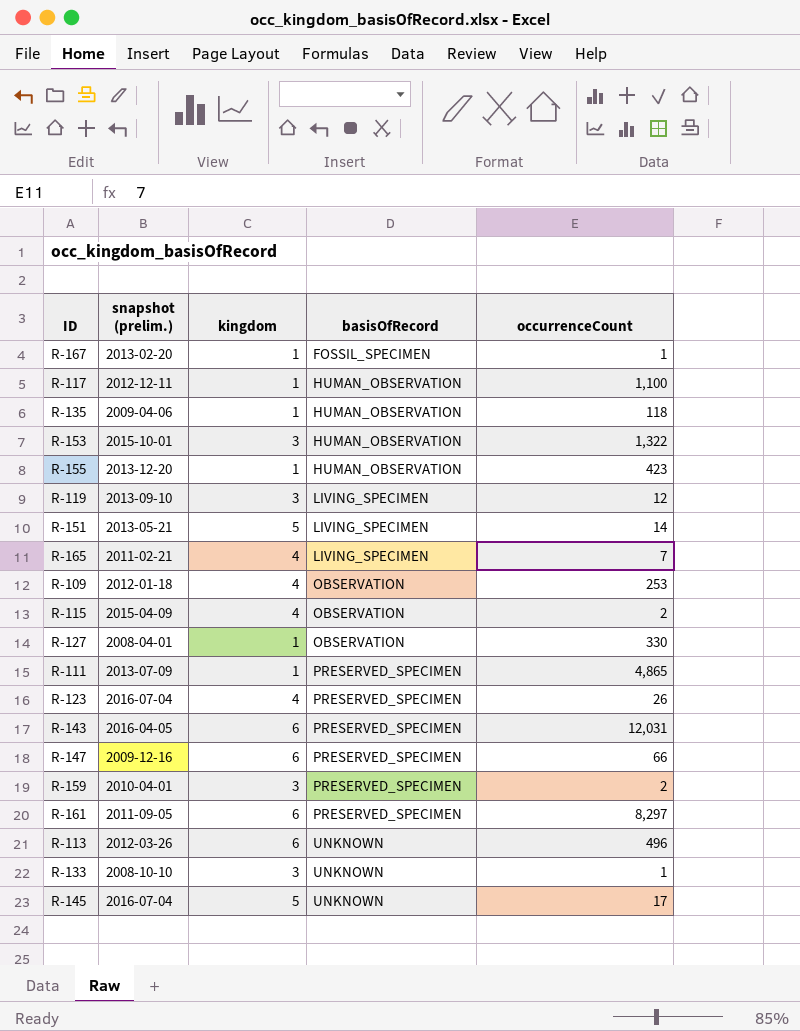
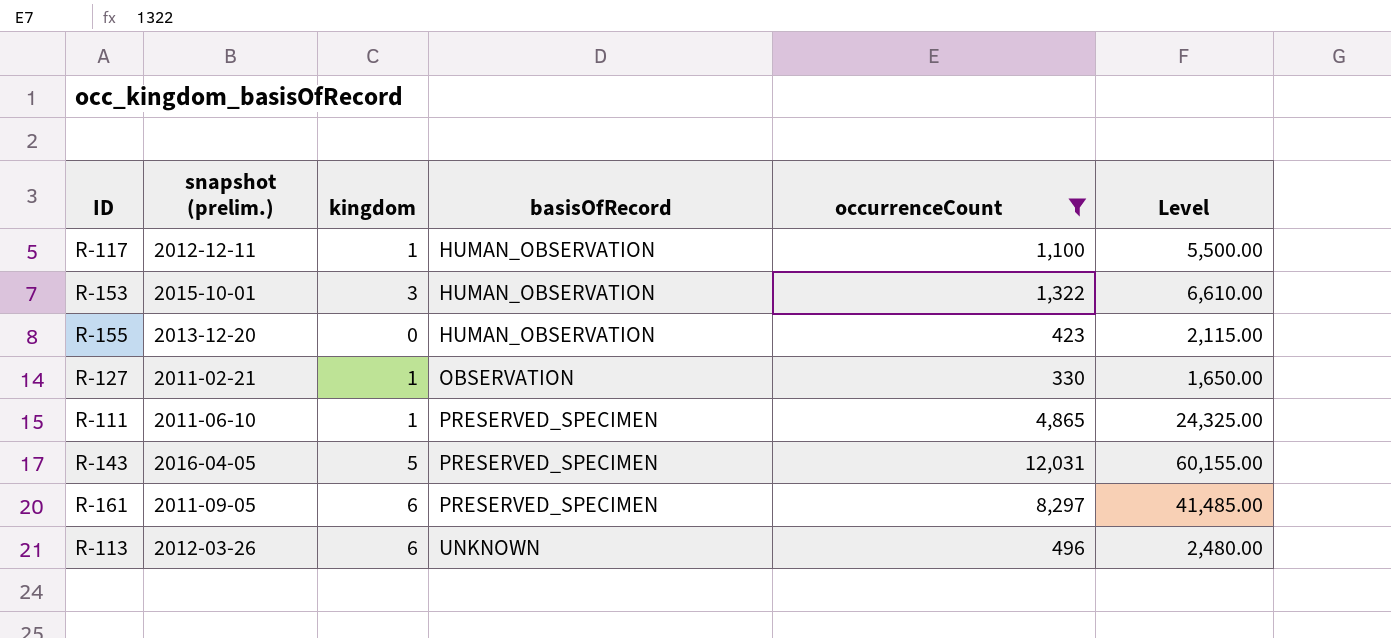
filter: none -> occurrenceCount >= 330
column Level | formula: none -> [occurrenceCount] * 5
R-155 | kingdom: 1 -> 0
R-127 | snapshot (prelim.): 2008-04-01 -> 2011-02-21
R-111 | snapshot (prelim.): 2013-07-09 -> 2011-06-10
R-143 | kingdom: 6 -> 5

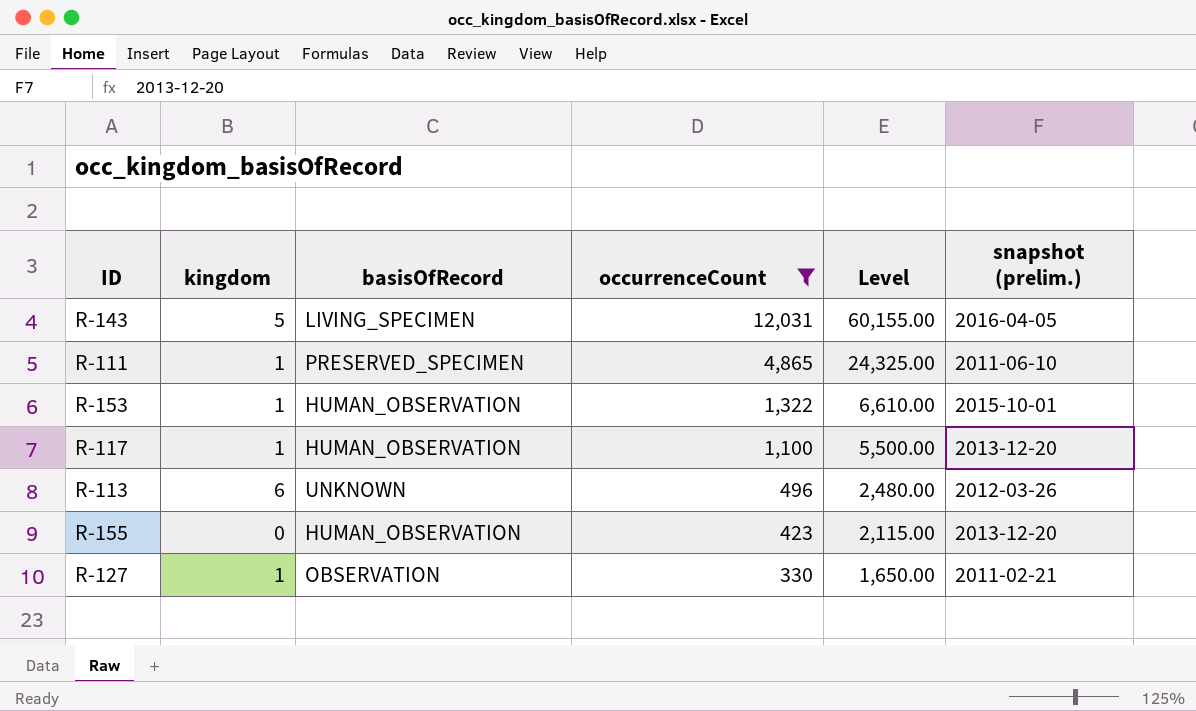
row order: basisOfRecord ascending -> occurrenceCount descending
column snapshot (prelim.) | position: 2 -> 6
row R-161: 2011-09-05 | 6 | PRESERVED_SPECIMEN | 8,297 | 41,485.00 -> none
R-143 | basisOfRecord: PRESERVED_SPECIMEN -> LIVING_SPECIMEN
R-153 | kingdom: 3 -> 1
R-117 | snapshot (prelim.): 2012-12-11 -> 2013-12-20

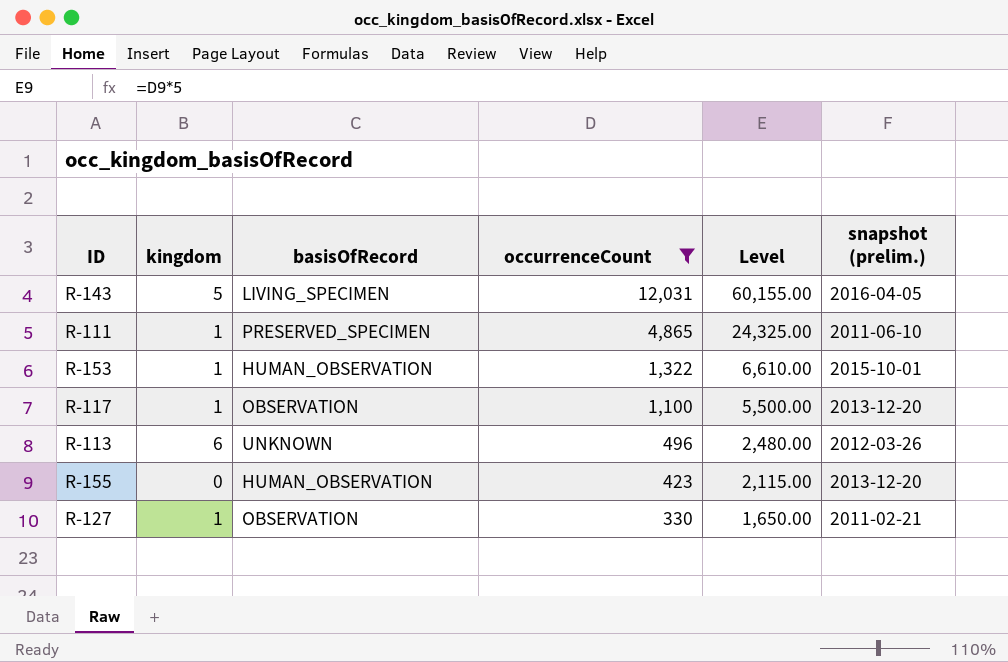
R-117 | basisOfRecord: HUMAN_OBSERVATION -> OBSERVATION

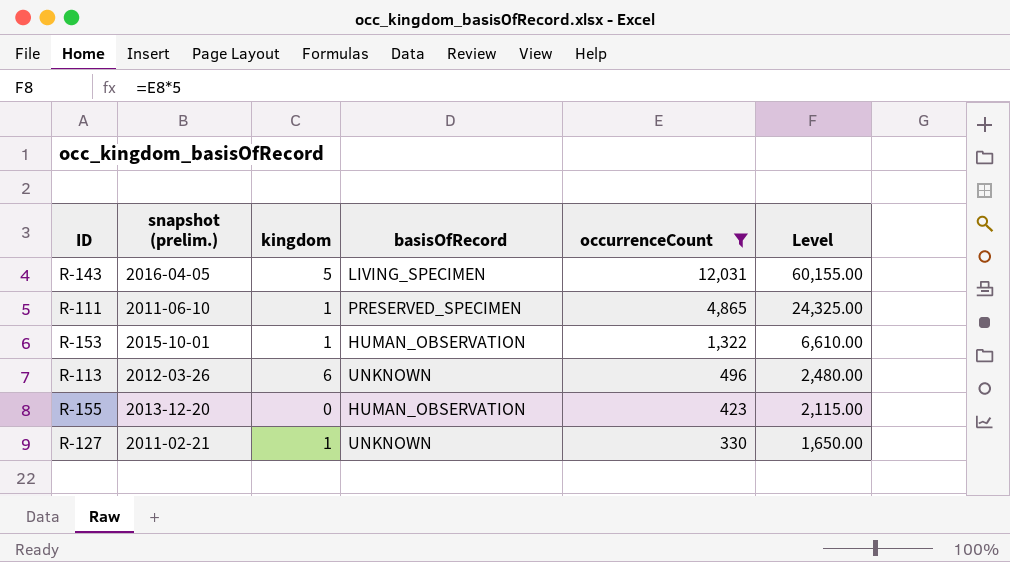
column snapshot (prelim.) | position: 6 -> 2
row R-117: 1 | OBSERVATION | 1,100 | 5,500.00 | 2013-12-20 -> none
R-127 | basisOfRecord: OBSERVATION -> UNKNOWN

